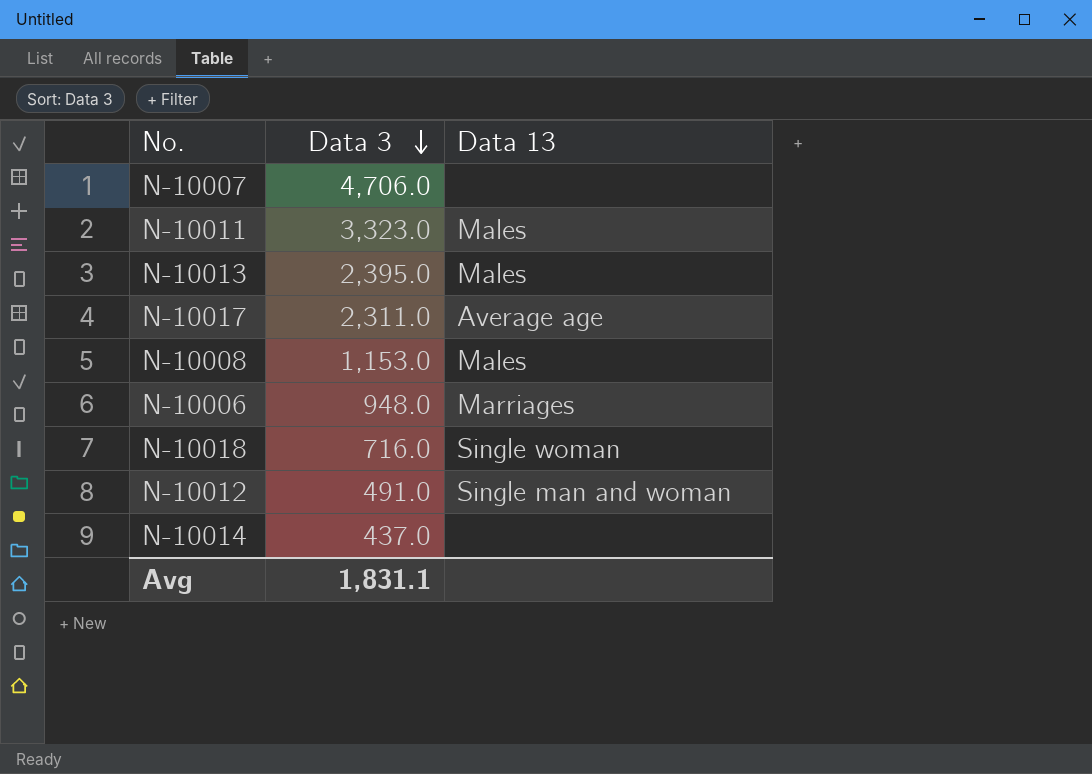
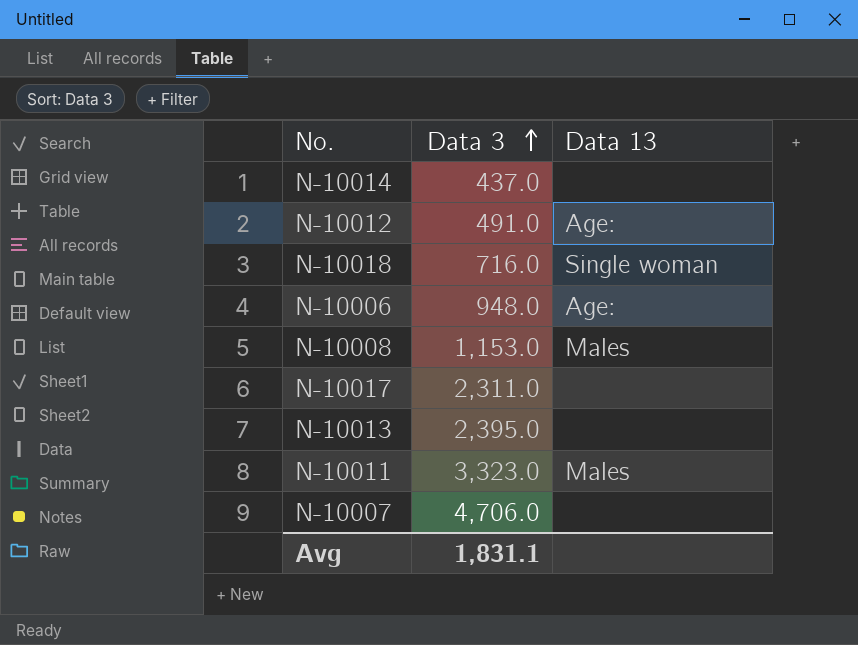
row order: Data 3 descending -> Data 3 ascending
N-10012 | Data 13: Single man and woman -> Age:
N-10006 | Data 13: Marriages -> Age:
N-10017 | Data 13: Average age -> none
N-10013 | Data 13: Males -> none

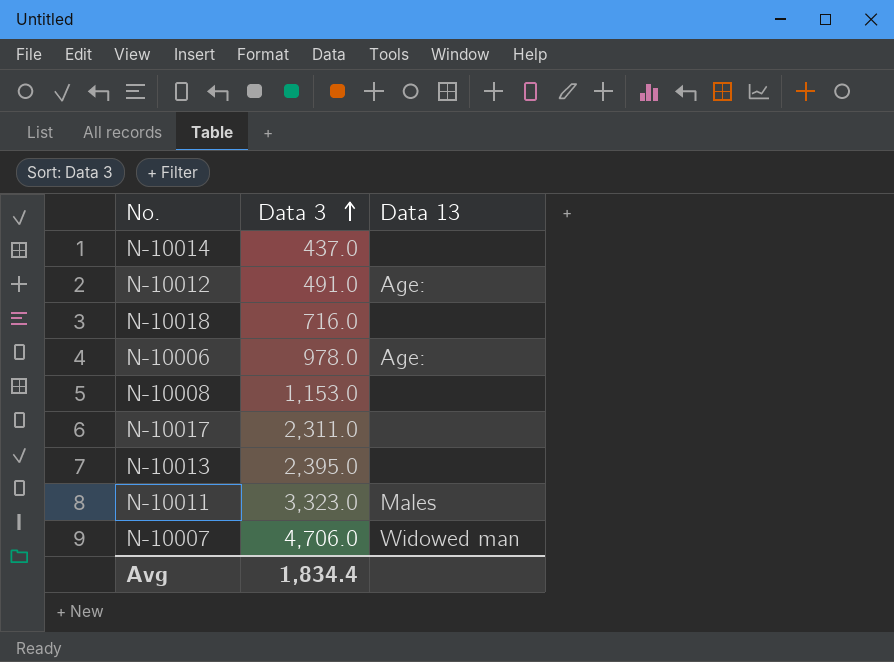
N-10018 | Data 13: Single woman -> none
N-10006 | Data 3: 948.0 -> 978.0
N-10008 | Data 13: Males -> none
N-10007 | Data 13: none -> Widowed man
Avg | Data 3: 1,831.1 -> 1,834.4

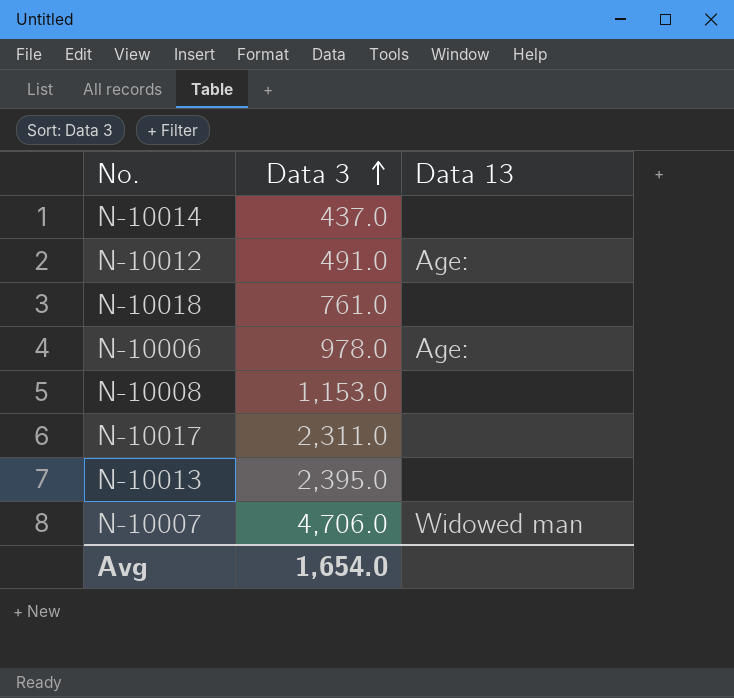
row N-10011: 3,323.0 | Males -> none
N-10018 | Data 3: 716.0 -> 761.0
Avg | Data 3: 1,834.4 -> 1,654.0

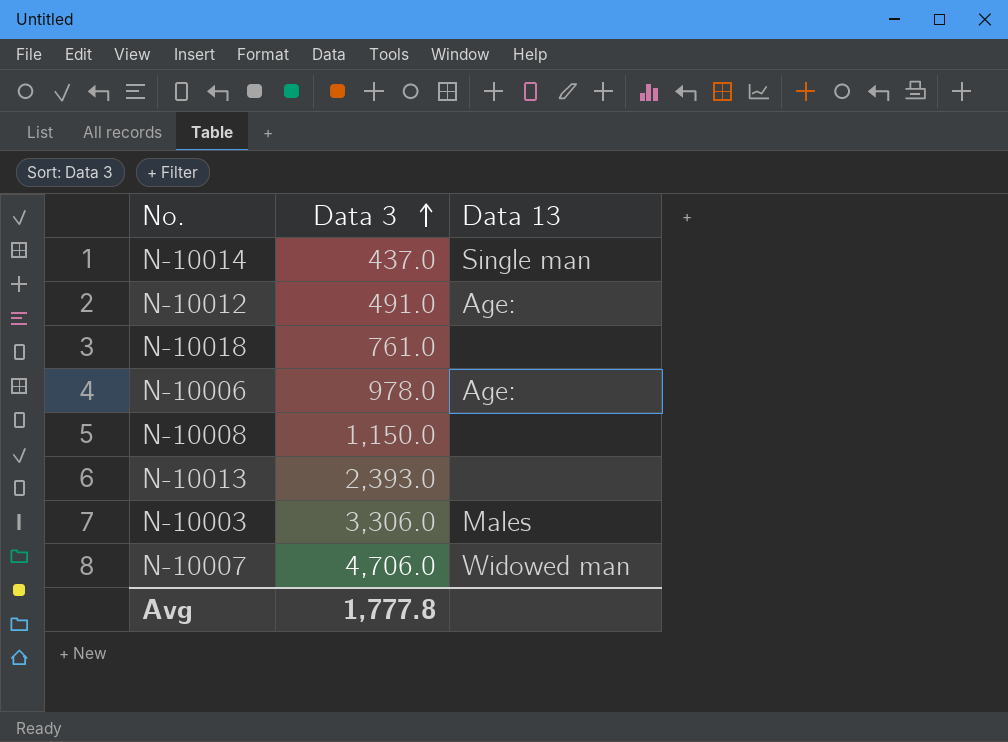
row N-10017: 2,311.0 | none -> none
N-10014 | Data 13: none -> Single man
N-10008 | Data 3: 1,153.0 -> 1,150.0
N-10013 | Data 3: 2,395.0 -> 2,393.0
row N-10003: none -> 3,306.0 | Males
Avg | Data 3: 1,654.0 -> 1,777.8

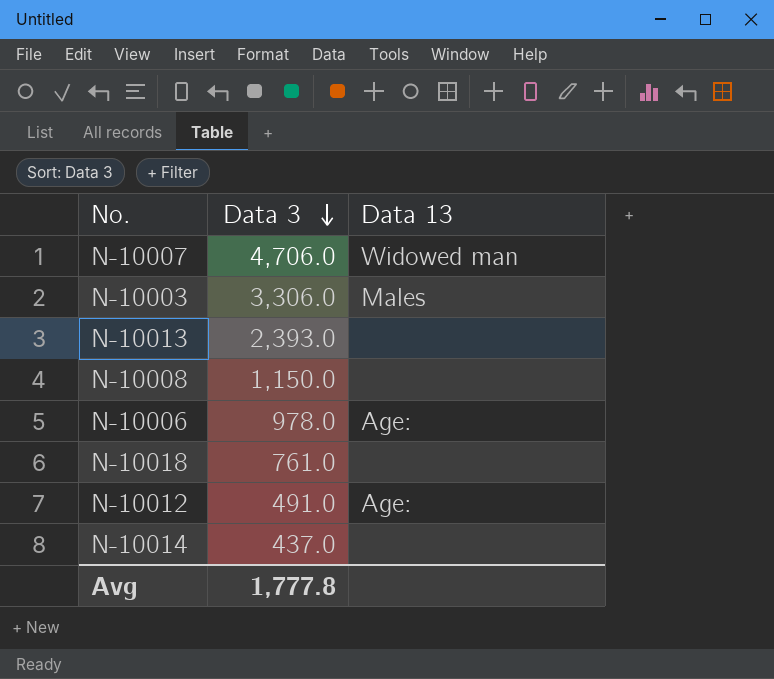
row order: Data 3 ascending -> Data 3 descending
N-10014 | Data 13: Single man -> none

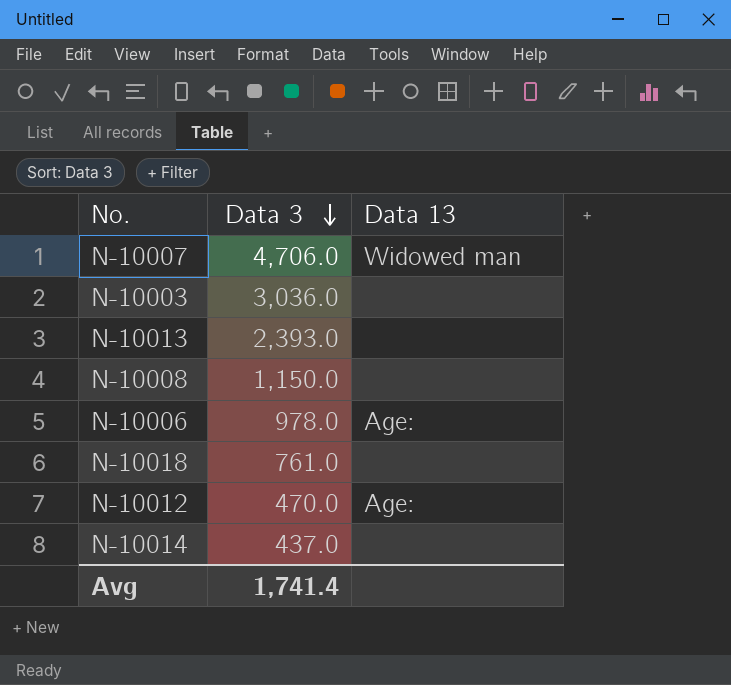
N-10003 | Data 3: 3,306.0 -> 3,036.0
N-10003 | Data 13: Males -> none
N-10012 | Data 3: 491.0 -> 470.0
Avg | Data 3: 1,777.8 -> 1,741.4

